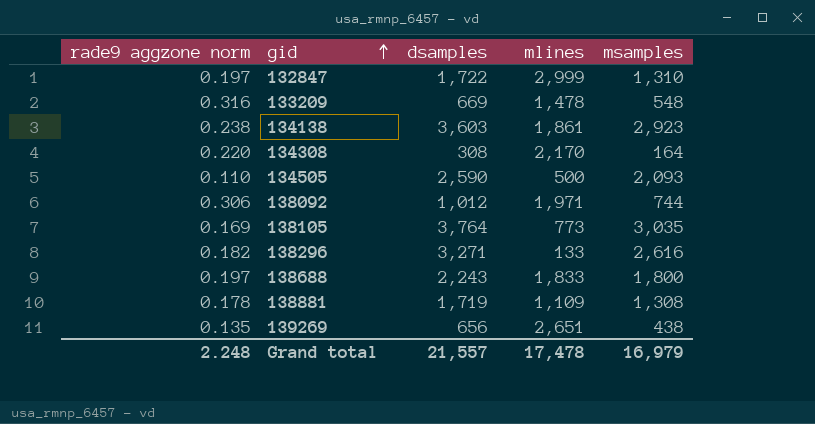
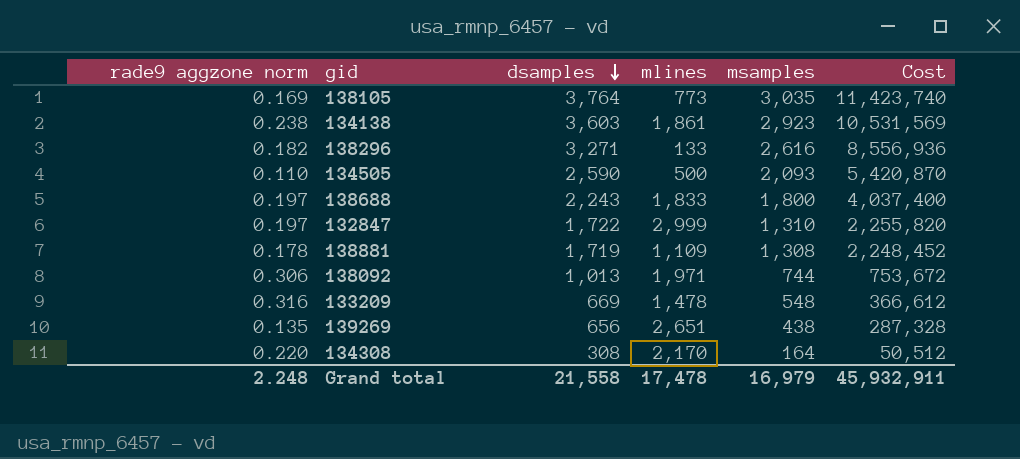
row order: gid ascending -> dsamples descending
column Cost | formula: none -> [dsamples] * [msamples]
138092 | dsamples: 1,012 -> 1,013
Grand total | dsamples: 21,557 -> 21,558

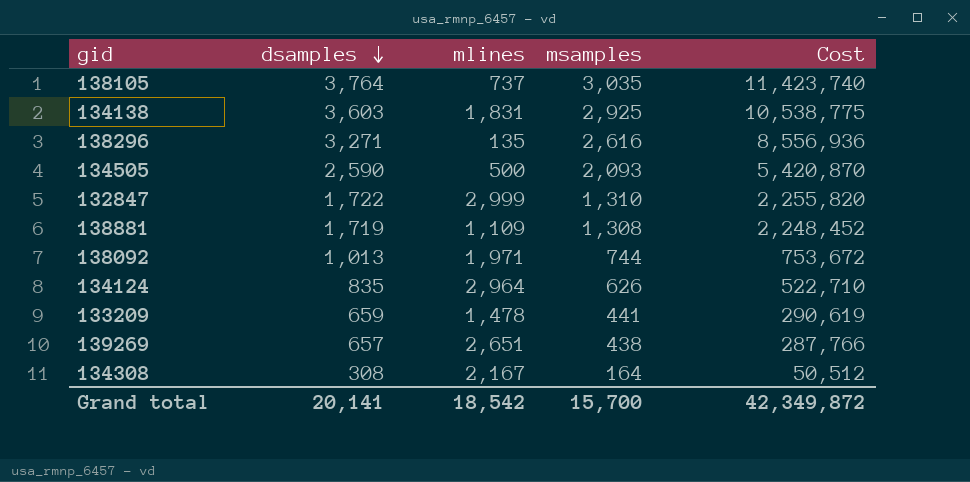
column rade9 aggzone norm | position: 1 -> none
row 138688: 0.197 | 2,243 | 1,833 | 1,800 | 4,037,400 -> none
138105 | mlines: 773 -> 737
134138 | mlines: 1,861 -> 1,831
134138 | msamples: 2,923 -> 2,925
134138 | Cost: 10,531,569 -> 10,538,775
138296 | mlines: 133 -> 135
row 134124: none -> 835 | 2,964 | 626 | 522,710
133209 | dsamples: 669 -> 659
133209 | msamples: 548 -> 441
133209 | Cost: 366,612 -> 290,619
139269 | dsamples: 656 -> 657
139269 | Cost: 287,328 -> 287,766
134308 | mlines: 2,170 -> 2,167
Grand total | dsamples: 21,558 -> 20,141
Grand total | mlines: 17,478 -> 18,542
Grand total | msamples: 16,979 -> 15,700
Grand total | Cost: 45,932,911 -> 42,349,872

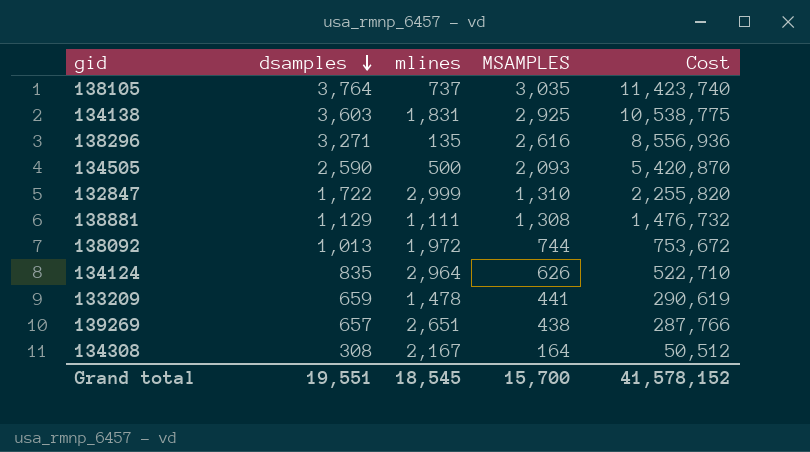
column name: msamples -> MSAMPLES
138881 | dsamples: 1,719 -> 1,129
138881 | mlines: 1,109 -> 1,111
138881 | Cost: 2,248,452 -> 1,476,732
138092 | mlines: 1,971 -> 1,972
Grand total | dsamples: 20,141 -> 19,551
Grand total | mlines: 18,542 -> 18,545
Grand total | Cost: 42,349,872 -> 41,578,152

